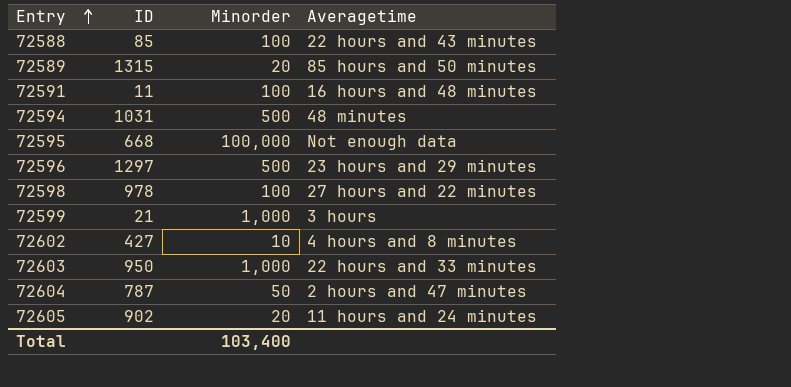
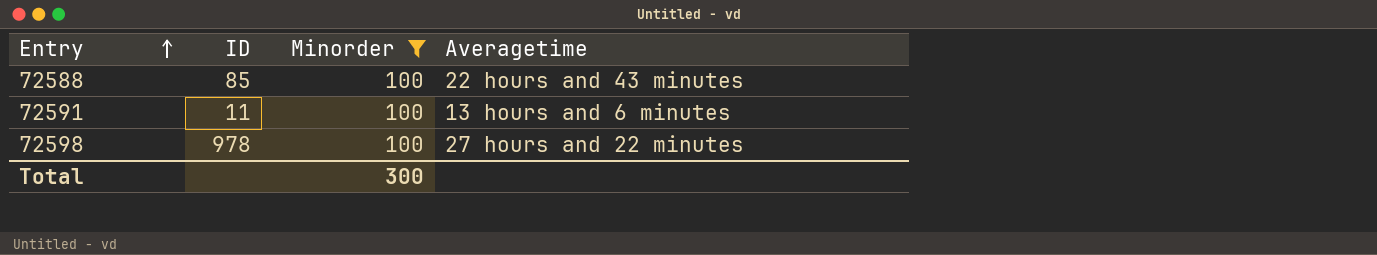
filter: none -> Minorder = 100
72591 | Averagetime: 16 hours and 48 minutes -> 13 hours and 6 minutes
Total | Minorder: 103,400 -> 300

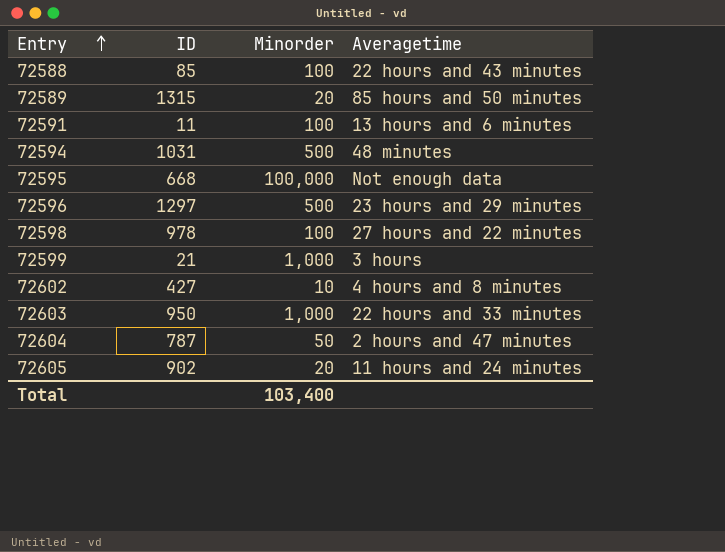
filter: Minorder = 100 -> none
Total | Minorder: 300 -> 103,400

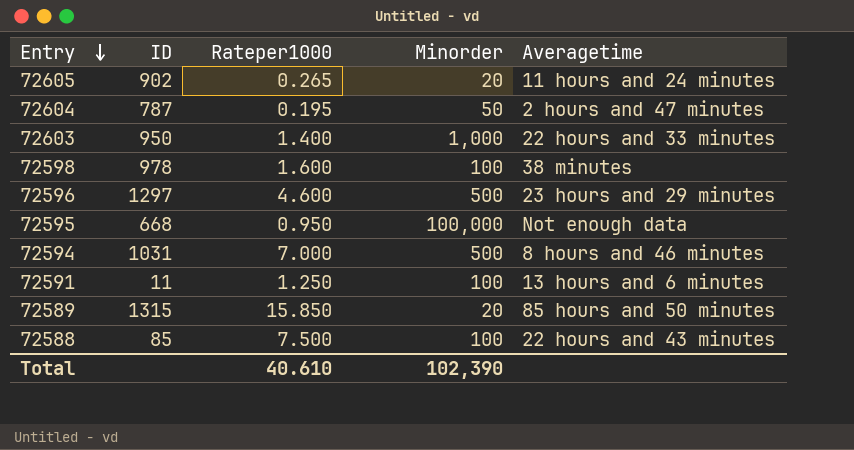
row order: Entry ascending -> Entry descending
column Rateper1000 | position: none -> 3
row 72599: 21 | 1,000 | 3 hours -> none
row 72602: 427 | 10 | 4 hours and 8 minutes -> none
72598 | Averagetime: 27 hours and 22 minutes -> 38 minutes
72594 | Averagetime: 48 minutes -> 8 hours and 46 minutes
Total | Minorder: 103,400 -> 102,390

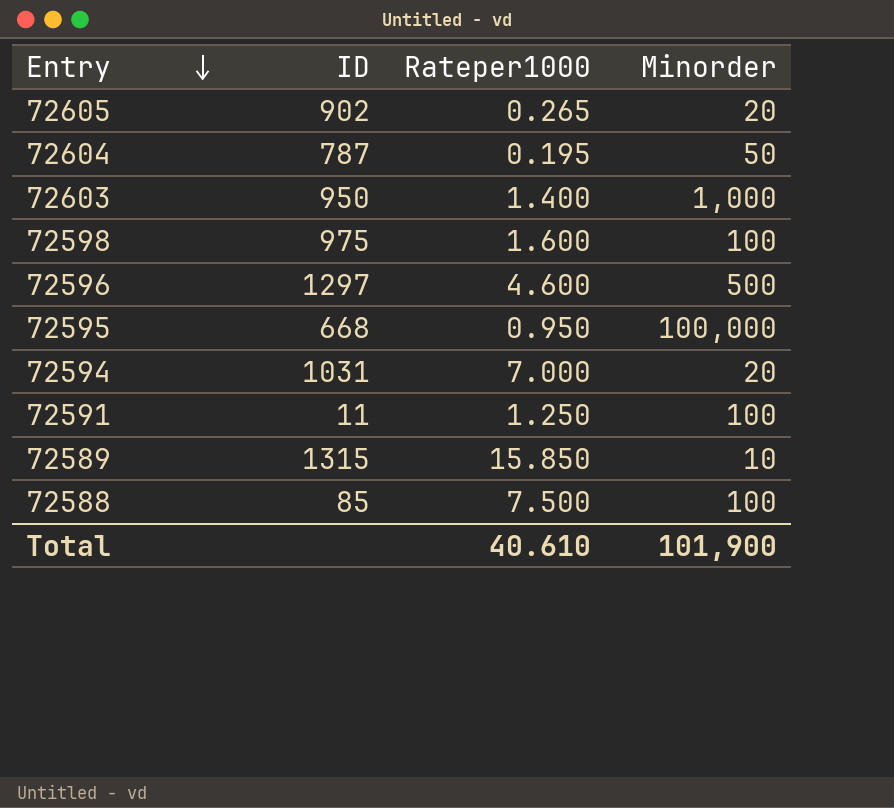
column Averagetime | position: 5 -> none
72598 | ID: 978 -> 975
72594 | Minorder: 500 -> 20
72589 | Minorder: 20 -> 10
Total | Minorder: 102,390 -> 101,900

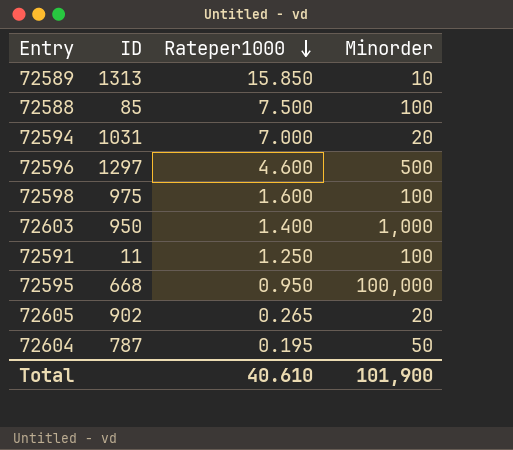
row order: Entry descending -> Rateper1000 descending
72589 | ID: 1315 -> 1313

